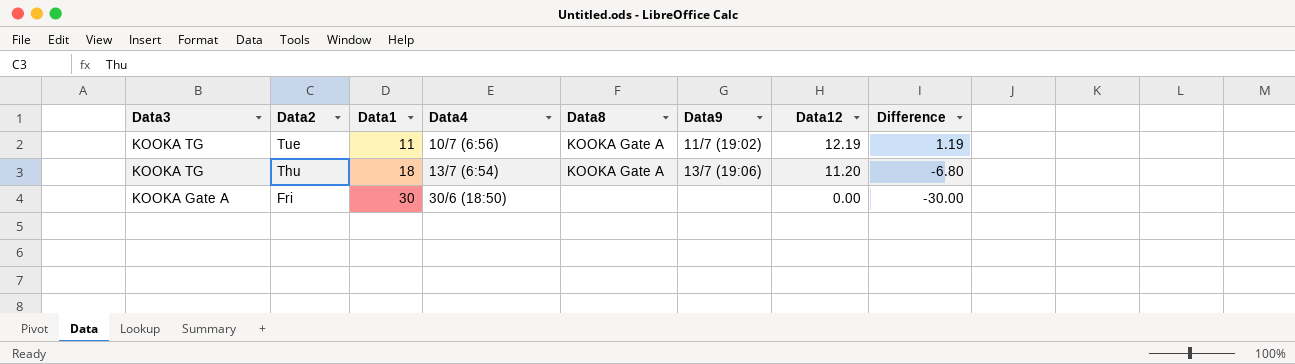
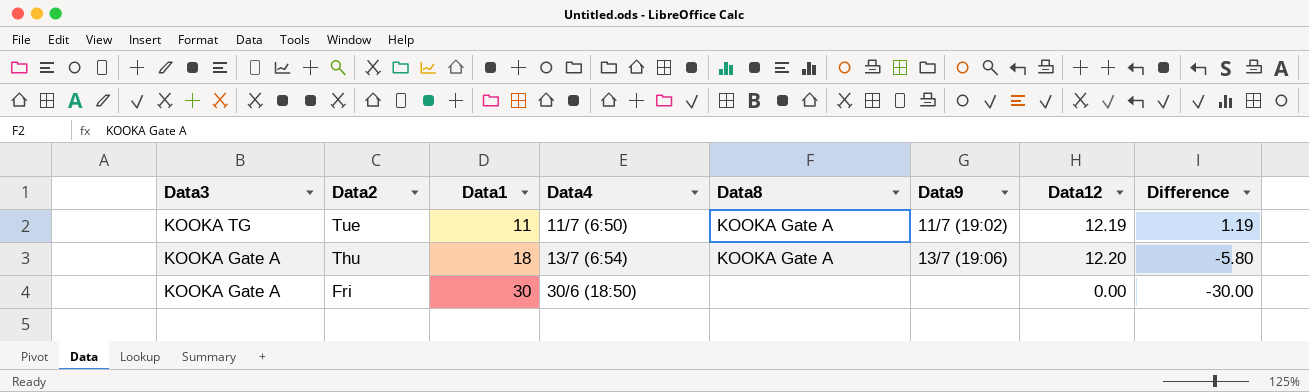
Tue | Data4: 10/7 (6:56) -> 11/7 (6:50)
Thu | Data3: KOOKA TG -> KOOKA Gate A
Thu | Data12: 11.20 -> 12.20
Thu | Difference: -6.80 -> -5.80

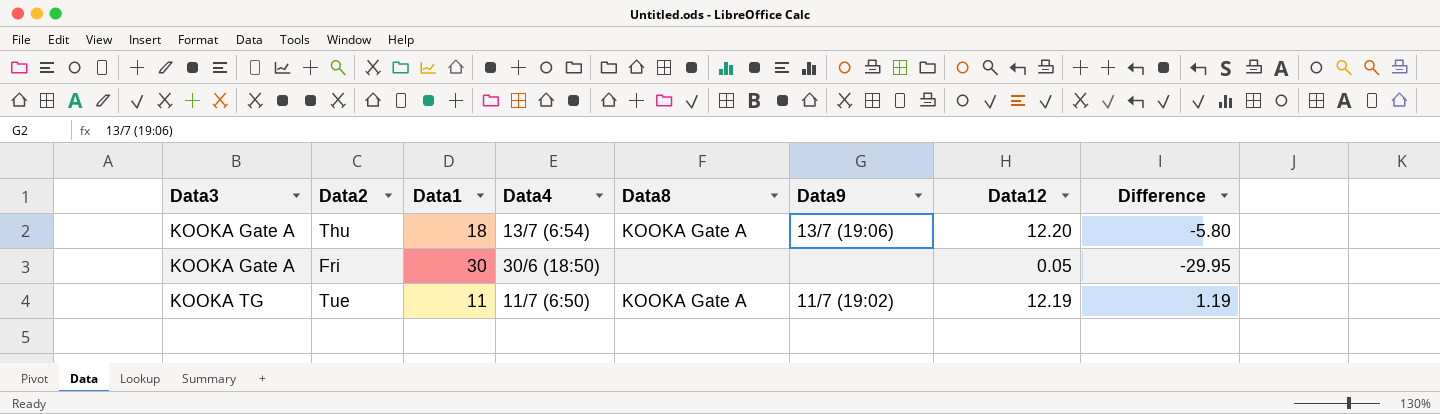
row order: Data3 descending -> Data3 ascending
Fri | Data12: 0.00 -> 0.05
Fri | Difference: -30.00 -> -29.95

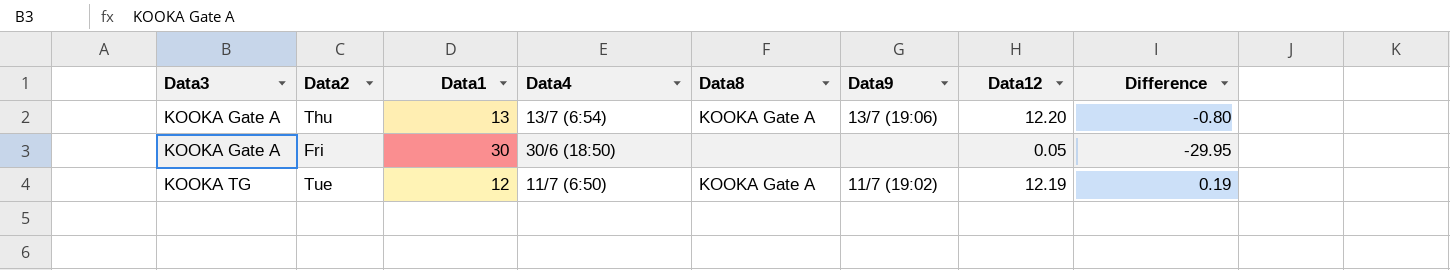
Thu | Data1: 18 -> 13
Thu | Difference: -5.80 -> -0.80
Tue | Data1: 11 -> 12
Tue | Difference: 1.19 -> 0.19

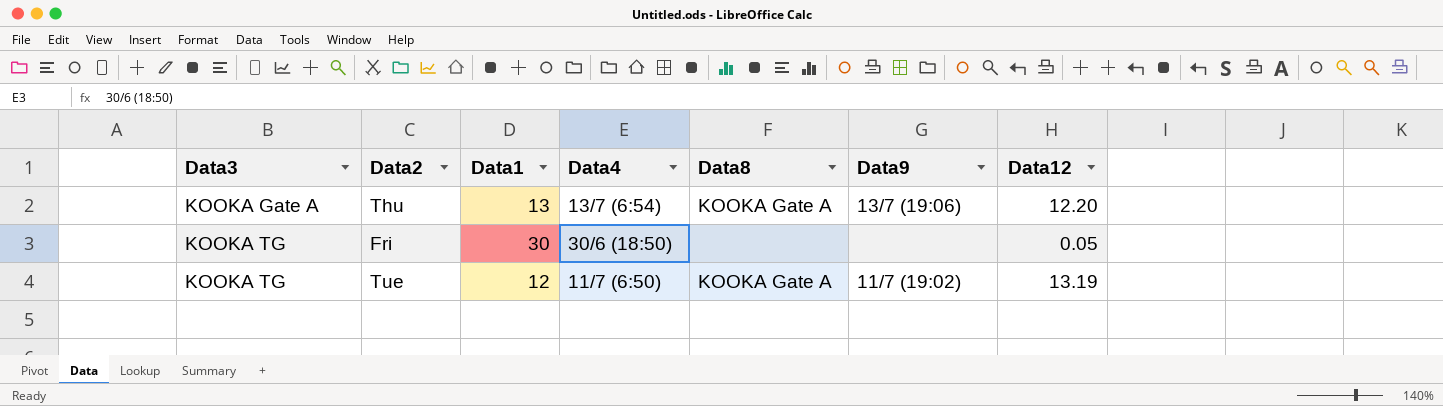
column Difference | formula: [Data12] - [Data1] -> none
Fri | Data3: KOOKA Gate A -> KOOKA TG
Tue | Data12: 12.19 -> 13.19

